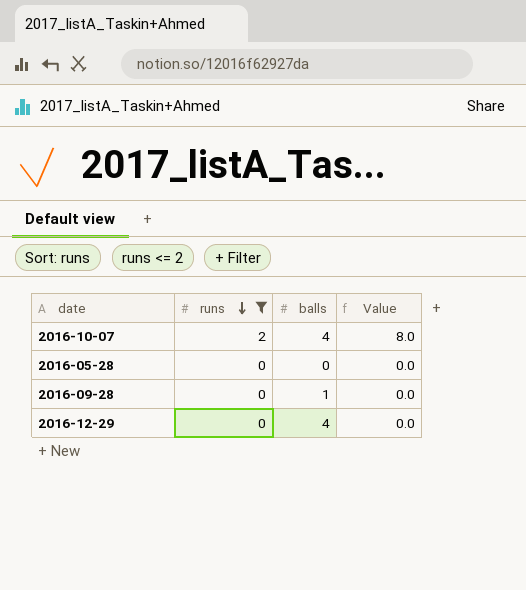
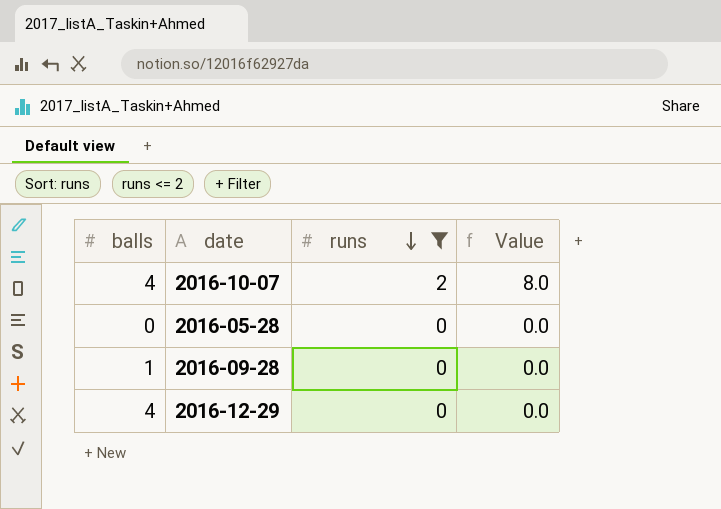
column balls | position: 3 -> 1

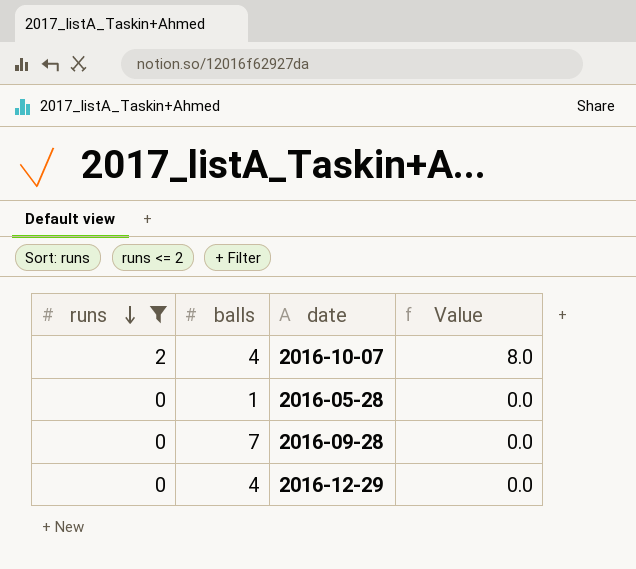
column runs | position: 3 -> 1
2016-05-28 | balls: 0 -> 1
2016-09-28 | balls: 1 -> 7

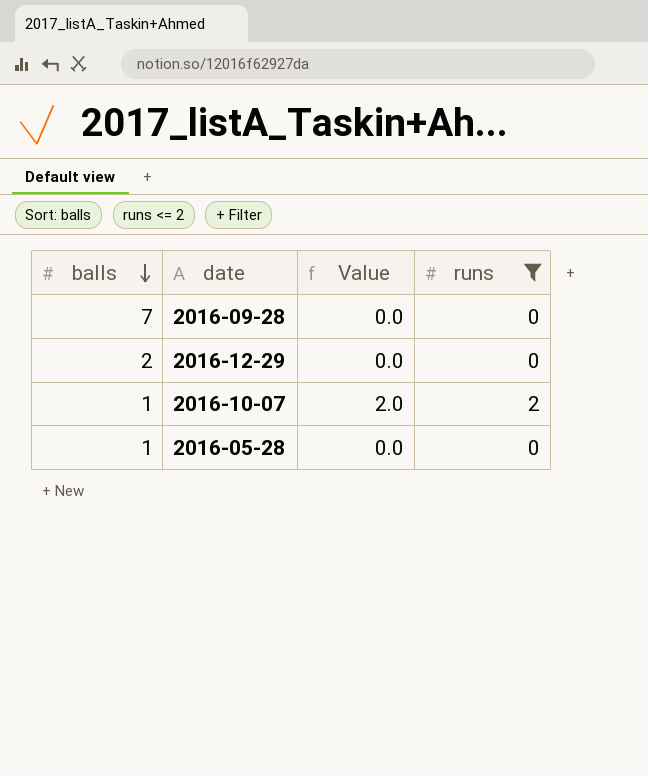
row order: runs descending -> balls descending
column runs | position: 1 -> 4
2016-12-29 | balls: 4 -> 2
2016-10-07 | balls: 4 -> 1
2016-10-07 | Value: 8.0 -> 2.0

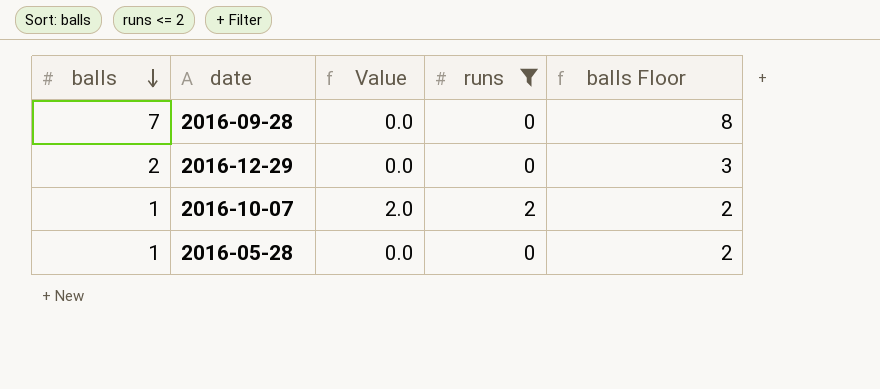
column balls Floor | formula: none -> [balls] + 1

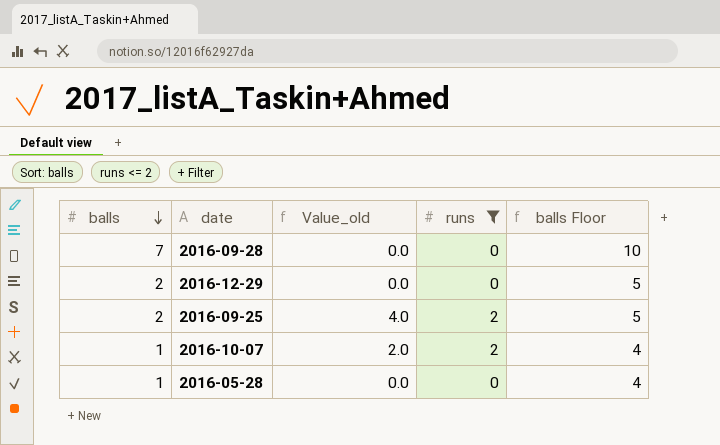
column name: Value -> Value_old
column balls Floor | formula: [balls] + 1 -> [balls] + 3
row 2016-09-25: none -> 2 | 4.0 | 2 | 5

